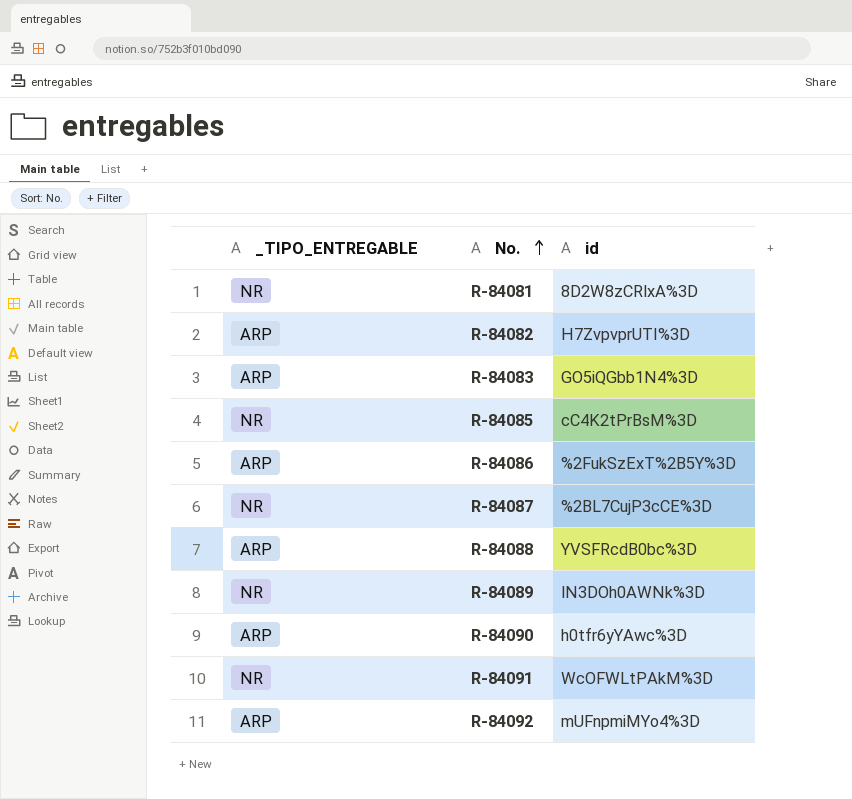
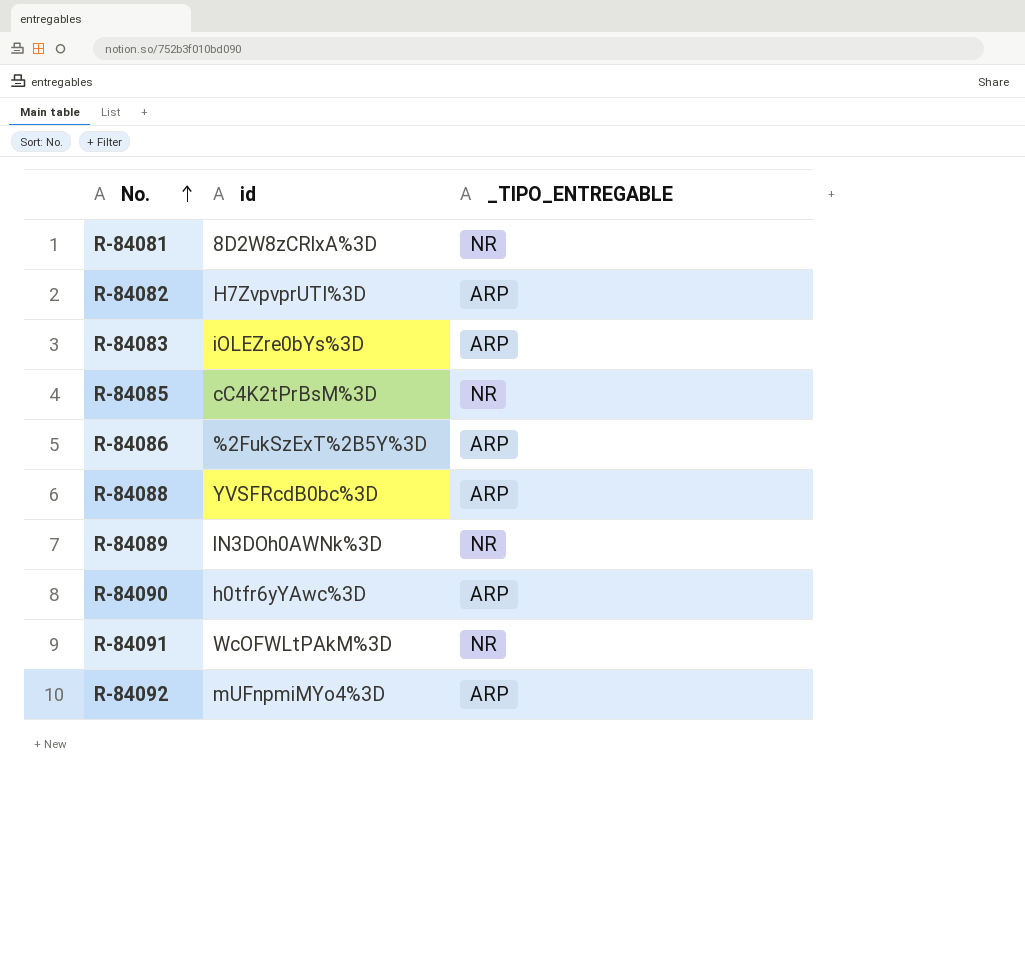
column _TIPO_ENTREGABLE | position: 1 -> 3
row R-84087: NR | %2BL7CujP3cCE%3D -> none
R-84083 | id: GO5iQGbb1N4%3D -> iOLEZre0bYs%3D

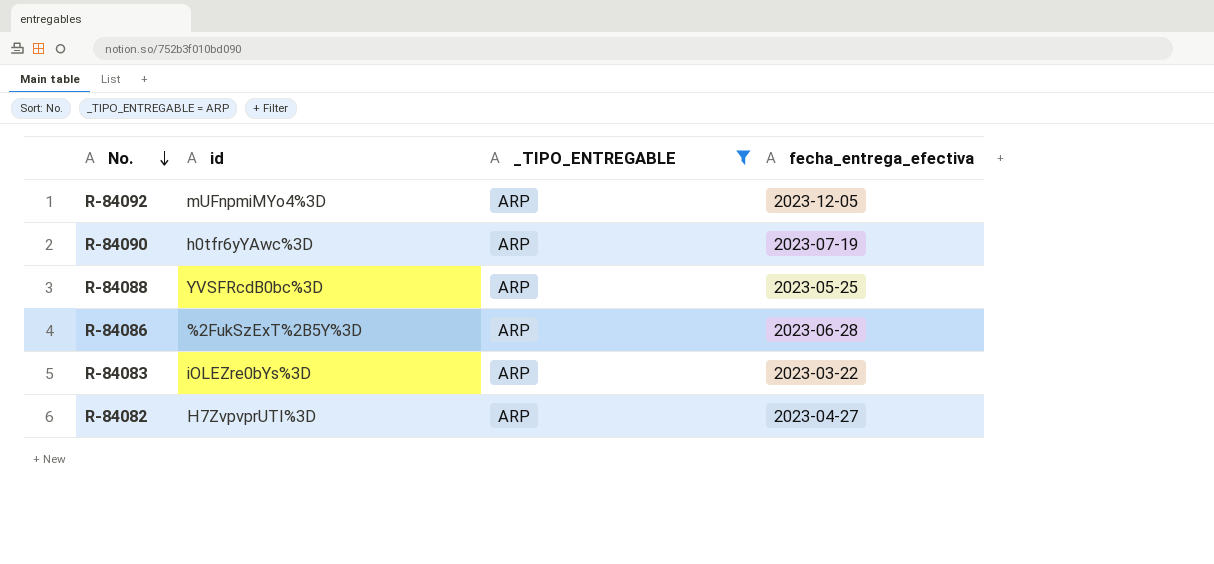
filter: none -> _TIPO_ENTREGABLE = ARP
row order: No. ascending -> No. descending
column fecha_entrega_efectiva | position: none -> 4

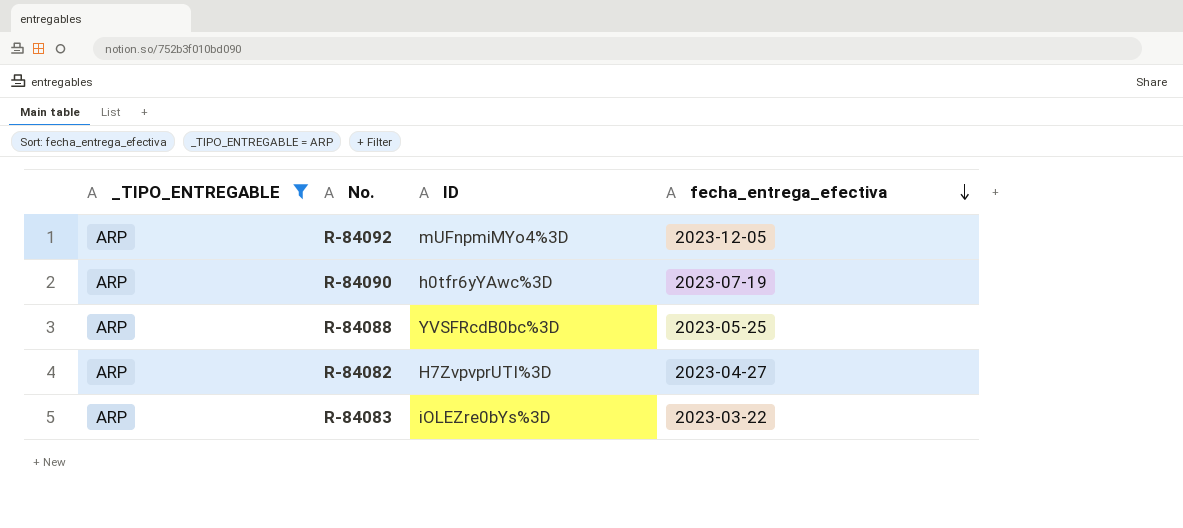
row order: No. descending -> fecha_entrega_efectiva descending
column _TIPO_ENTREGABLE | position: 3 -> 1
column name: id -> ID
row R-84086: %2FukSzExT%2B5Y%3D | ARP | 2023-06-28 -> none

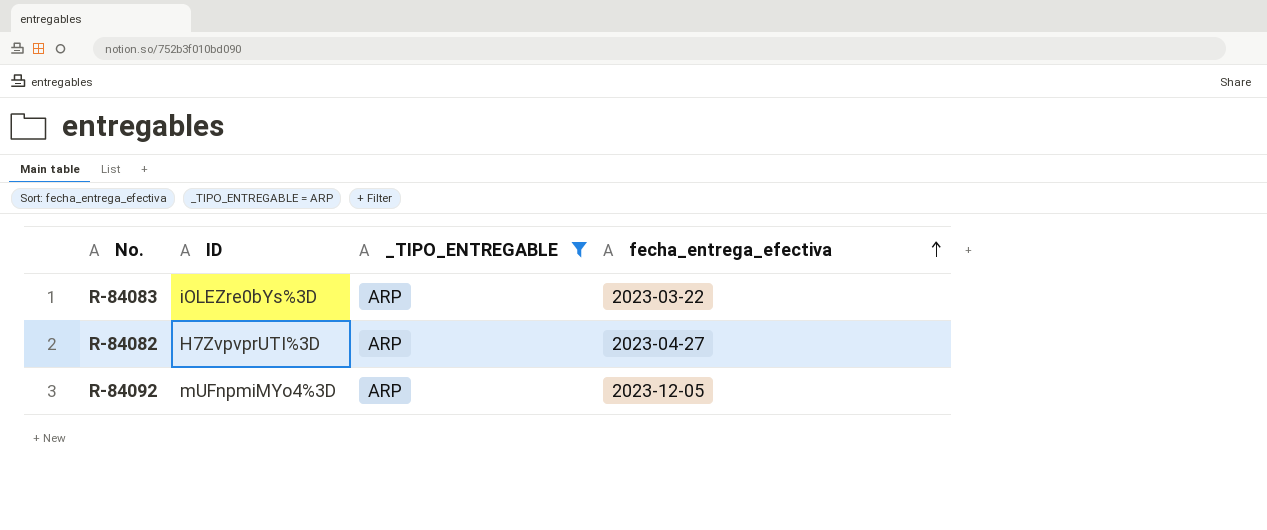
row order: fecha_entrega_efectiva descending -> fecha_entrega_efectiva ascending
column _TIPO_ENTREGABLE | position: 1 -> 3
row R-84090: ARP | h0tfr6yYAwc%3D | 2023-07-19 -> none
row R-84088: ARP | YVSFRcdB0bc%3D | 2023-05-25 -> none

